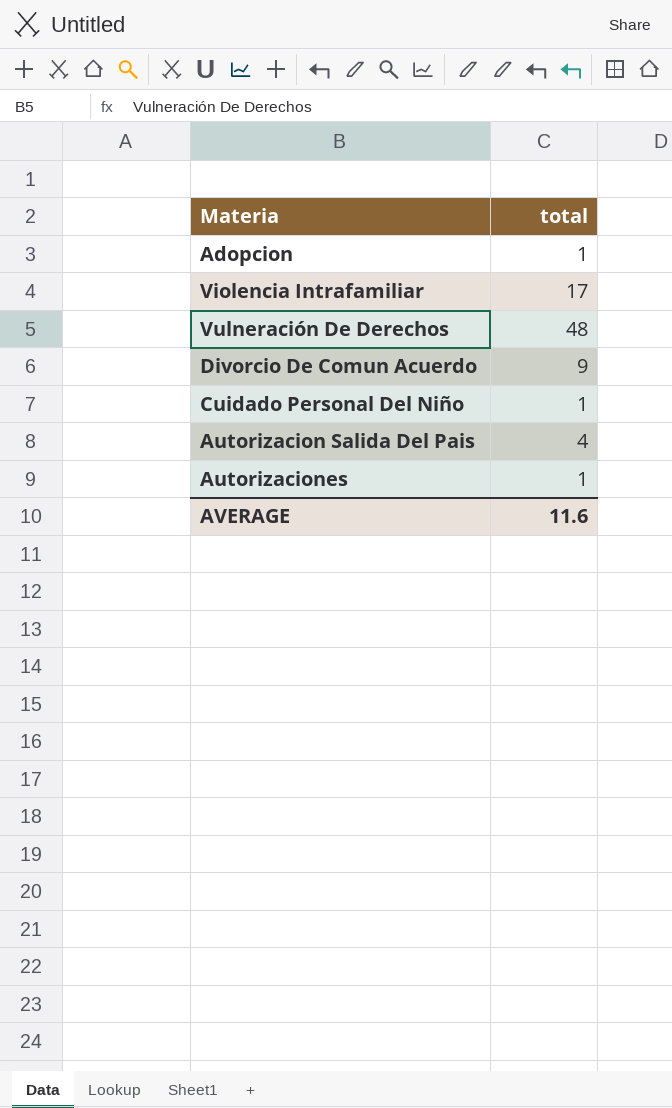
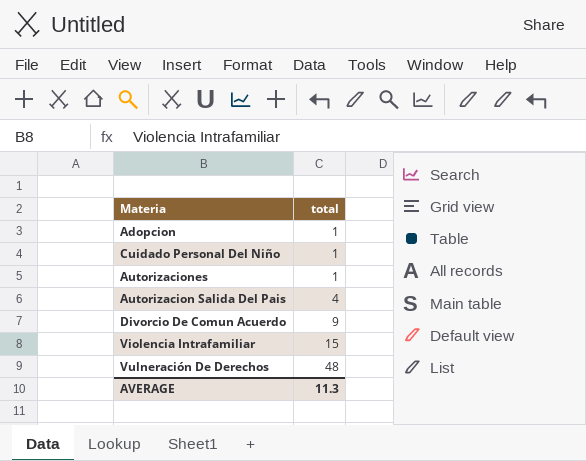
row order: none -> total ascending
Violencia Intrafamiliar | total: 17 -> 15
AVERAGE | total: 11.6 -> 11.3

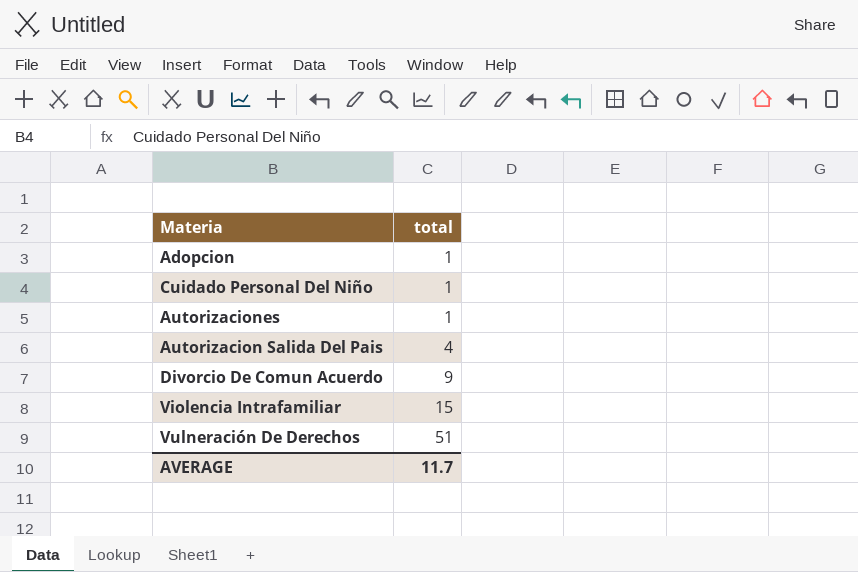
Vulneración De Derechos | total: 48 -> 51
AVERAGE | total: 11.3 -> 11.7

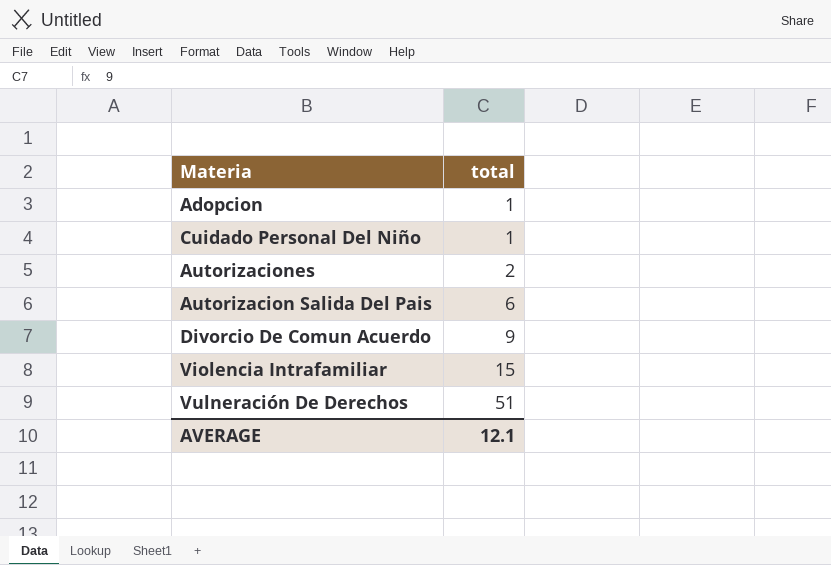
Autorizaciones | total: 1 -> 2
Autorizacion Salida Del Pais | total: 4 -> 6
AVERAGE | total: 11.7 -> 12.1

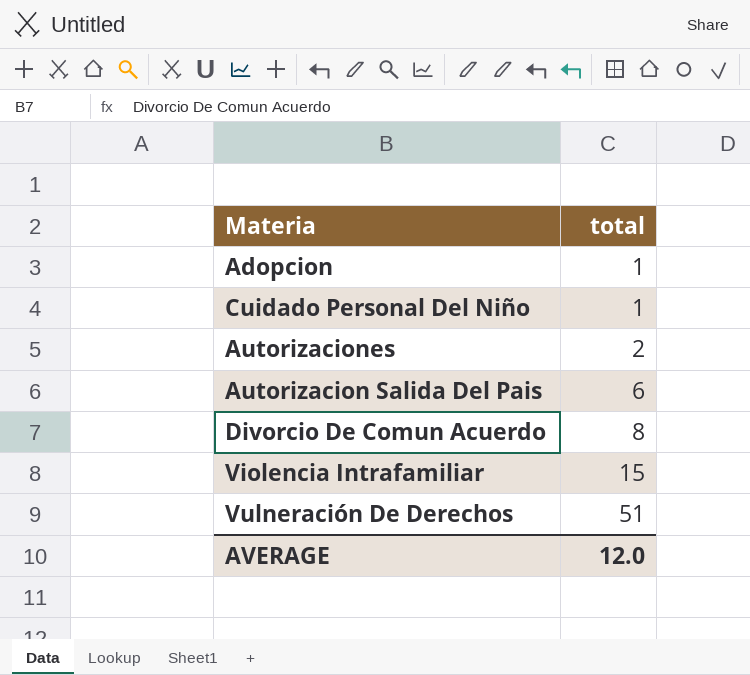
Divorcio De Comun Acuerdo | total: 9 -> 8
AVERAGE | total: 12.1 -> 12.0

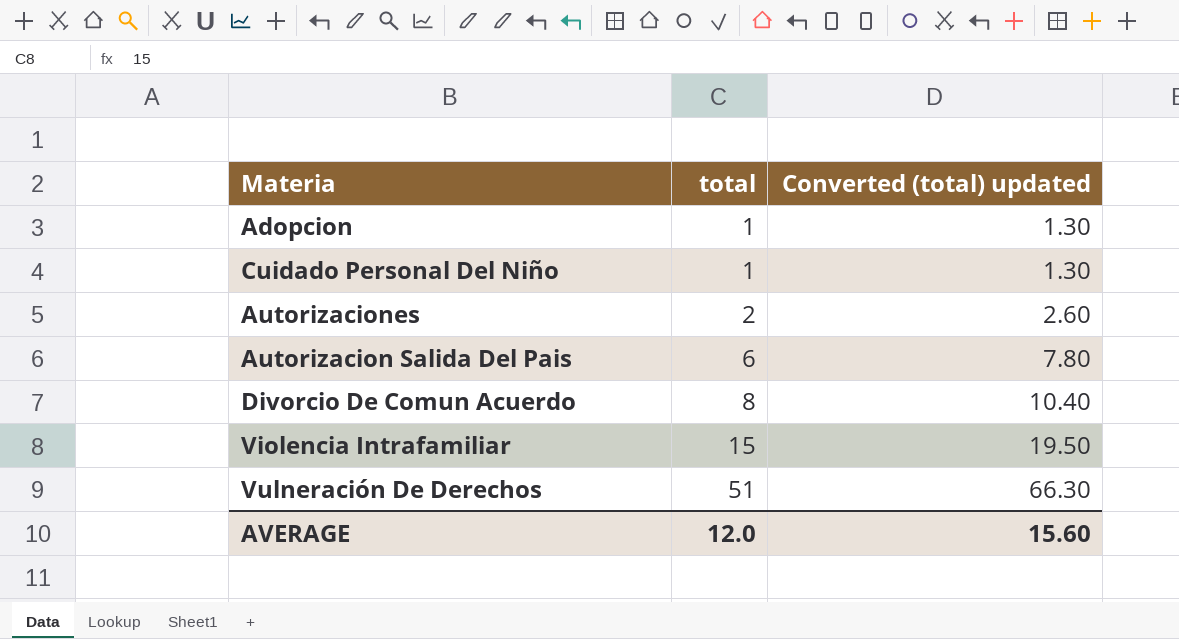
column Converted (total) updated | formula: none -> [total] * 1.3

